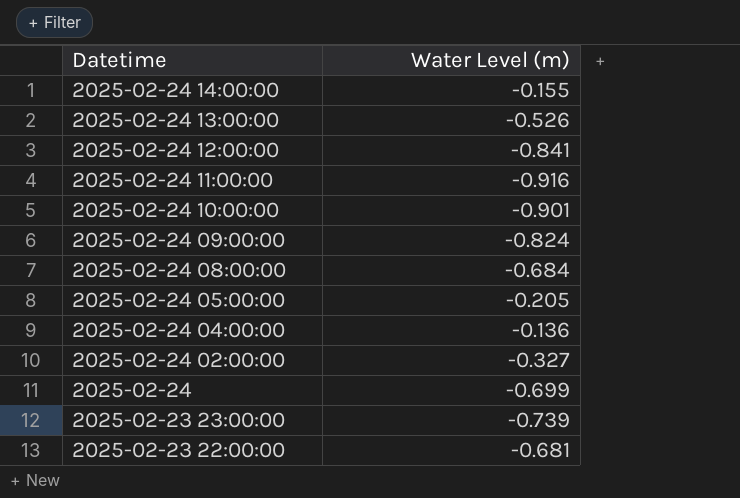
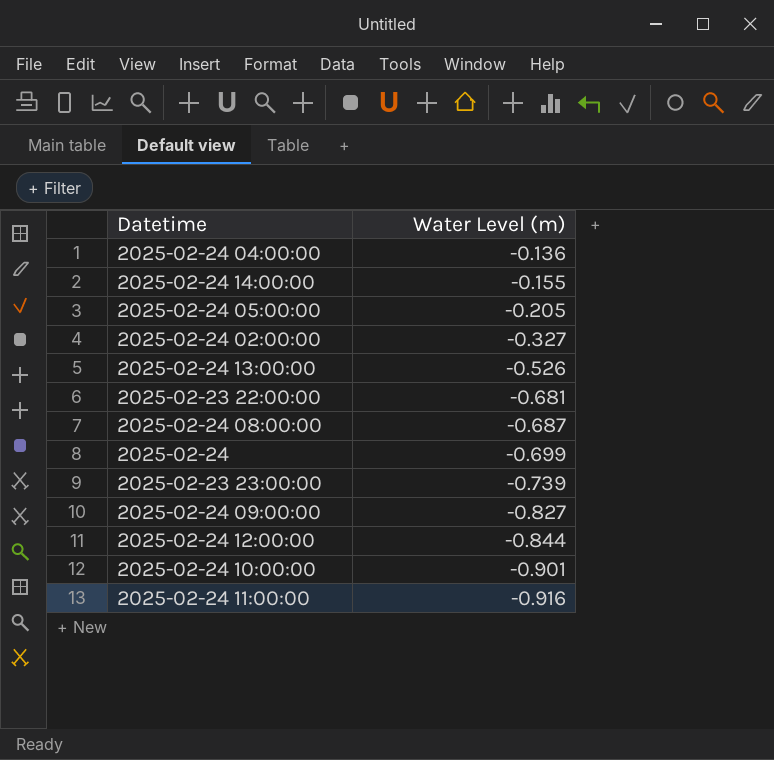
row order: Datetime descending -> Water Level (m) descending
2025-02-24 08:00:00 | Water Level (m): -0.684 -> -0.687
2025-02-24 09:00:00 | Water Level (m): -0.824 -> -0.827
2025-02-24 12:00:00 | Water Level (m): -0.841 -> -0.844

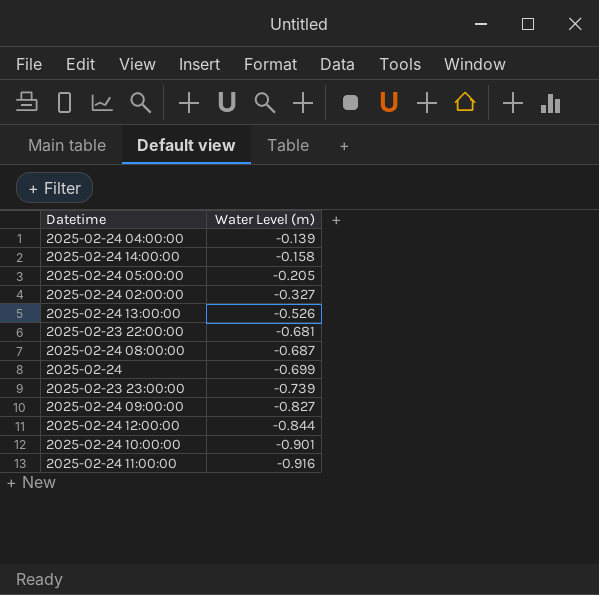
2025-02-24 04:00:00 | Water Level (m): -0.136 -> -0.139
2025-02-24 14:00:00 | Water Level (m): -0.155 -> -0.158

